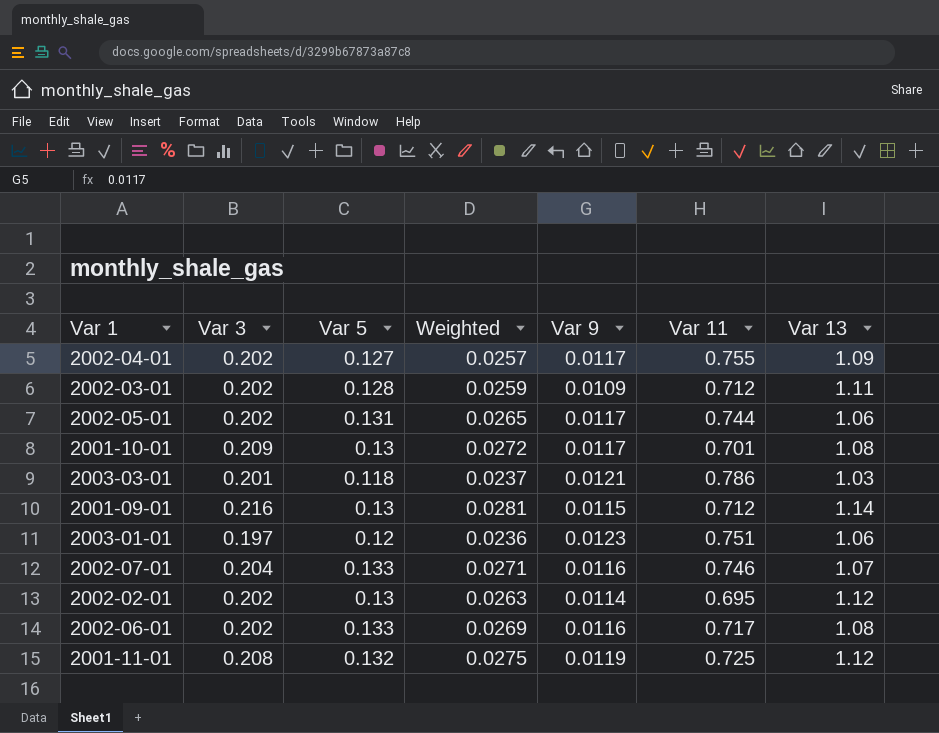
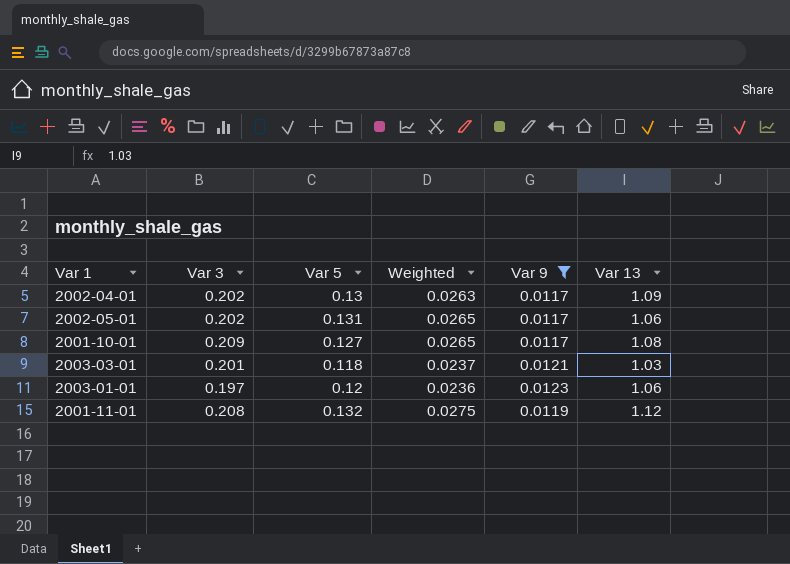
filter: none -> Var 9 >= 0.0117
column Var 11 | position: 6 -> none
2002-04-01 | Var 5: 0.127 -> 0.13
2002-04-01 | Weighted: 0.0257 -> 0.0263
2001-10-01 | Var 5: 0.13 -> 0.127
2001-10-01 | Weighted: 0.0272 -> 0.0265

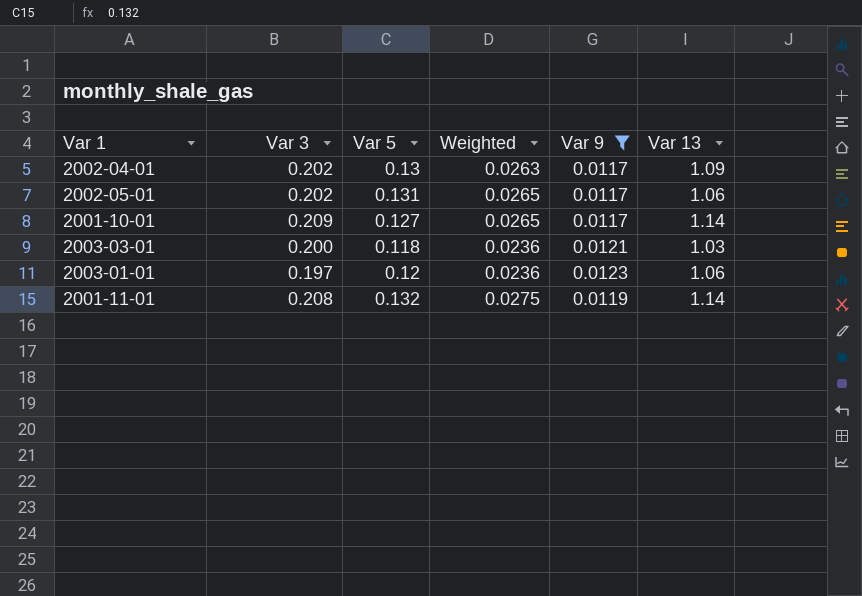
2001-10-01 | Var 13: 1.08 -> 1.14
2003-03-01 | Var 3: 0.201 -> 0.200
2003-03-01 | Weighted: 0.0237 -> 0.0236
2001-11-01 | Var 13: 1.12 -> 1.14

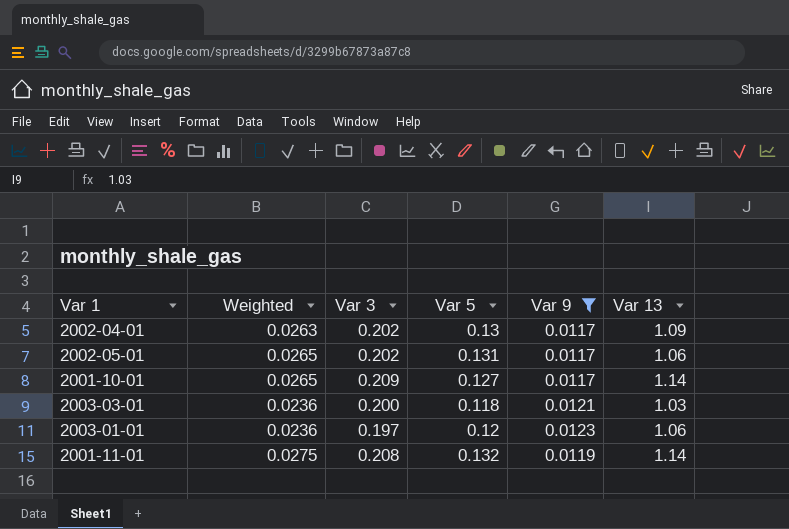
column Weighted | position: 4 -> 2

